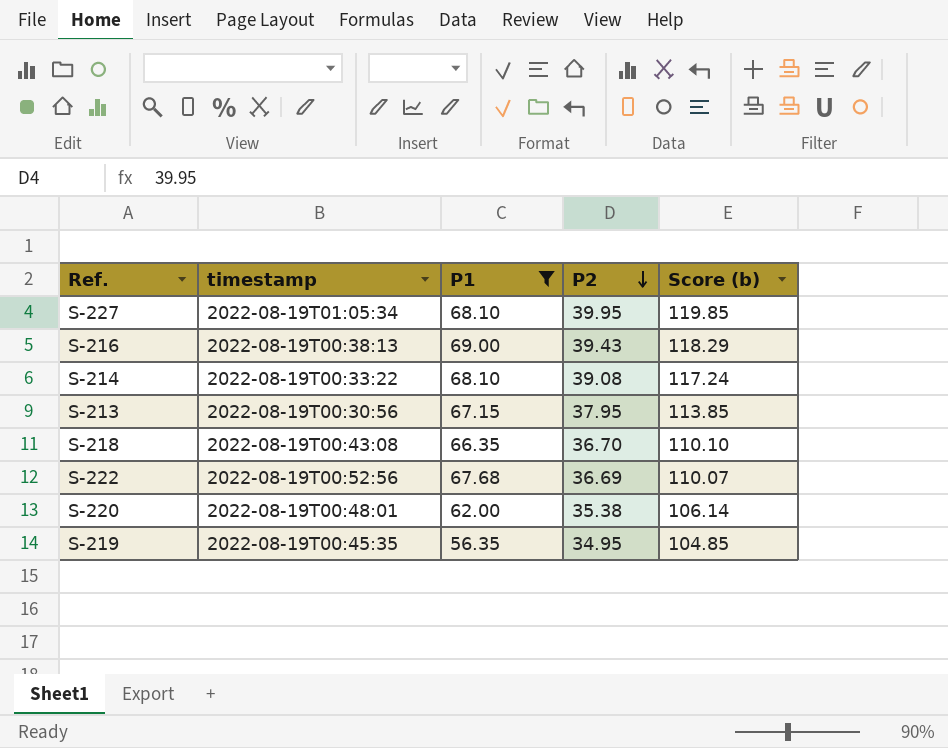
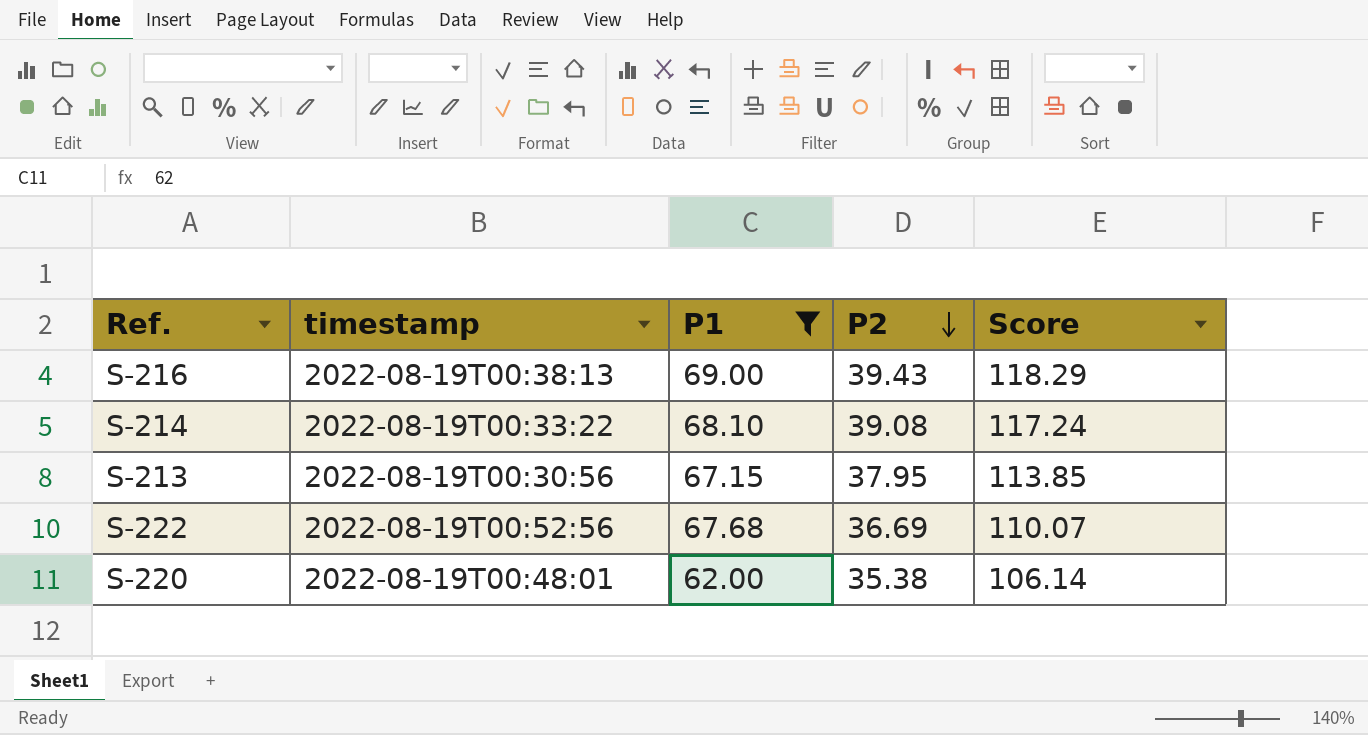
column name: Score (b) -> Score
row S-227: 2022-08-19T01:05:34 | 68.10 | 39.95 | 119.85 -> none
row S-218: 2022-08-19T00:43:08 | 66.35 | 36.70 | 110.10 -> none
row S-219: 2022-08-19T00:45:35 | 56.35 | 34.95 | 104.85 -> none

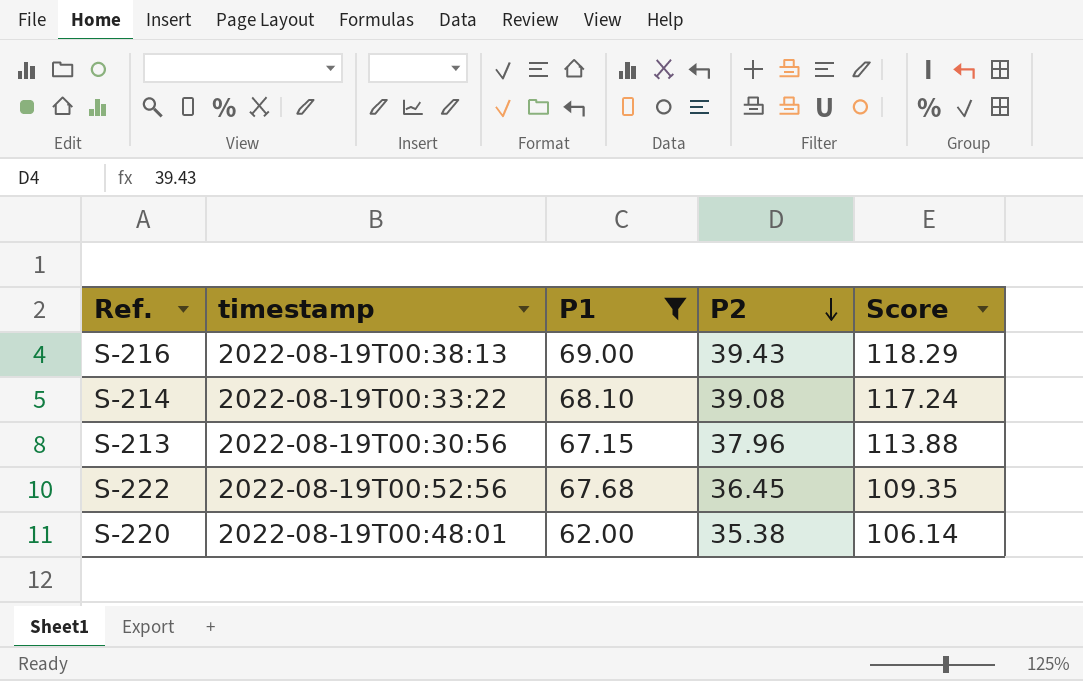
S-213 | P2: 37.95 -> 37.96
S-213 | Score: 113.85 -> 113.88
S-222 | P2: 36.69 -> 36.45
S-222 | Score: 110.07 -> 109.35

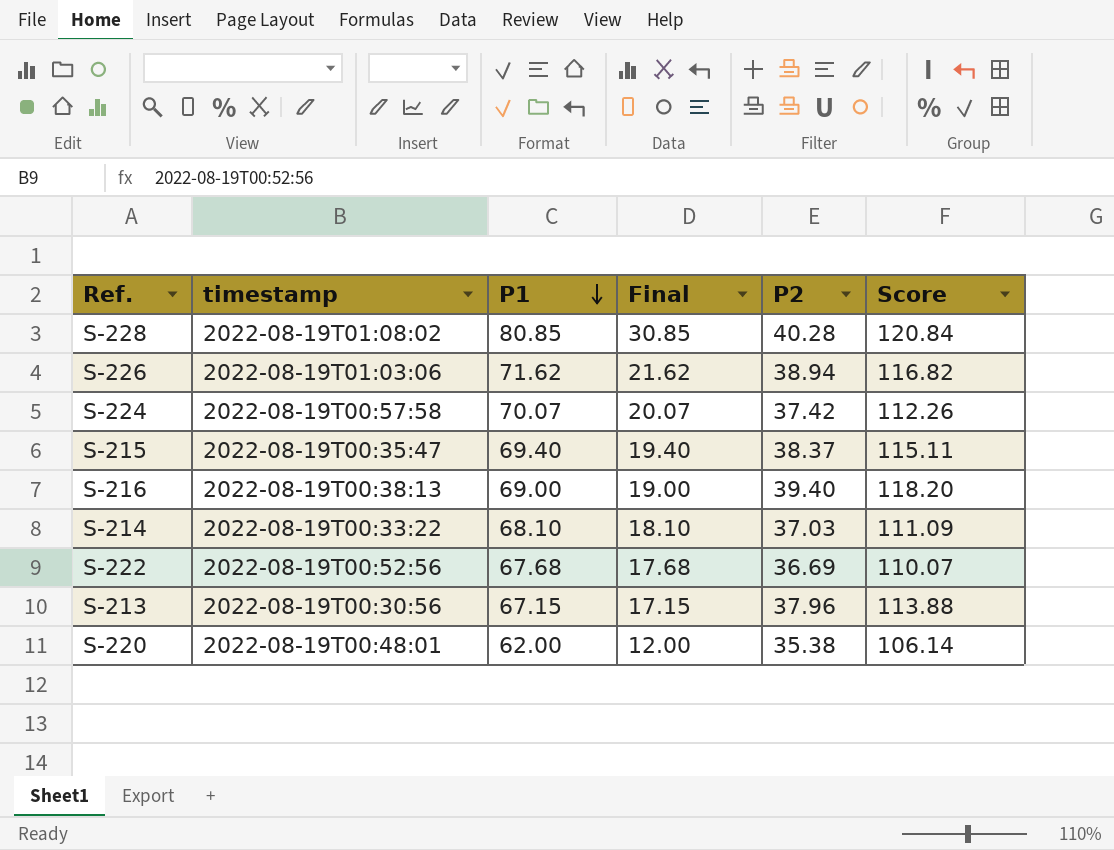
filter: P1 <= 69.00 -> none
row order: P2 descending -> P1 descending
column Final | formula: none -> [P1] - 50
S-216 | P2: 39.43 -> 39.40
S-216 | Score: 118.29 -> 118.20
S-214 | P2: 39.08 -> 37.03
S-214 | Score: 117.24 -> 111.09
S-222 | P2: 36.45 -> 36.69
S-222 | Score: 109.35 -> 110.07

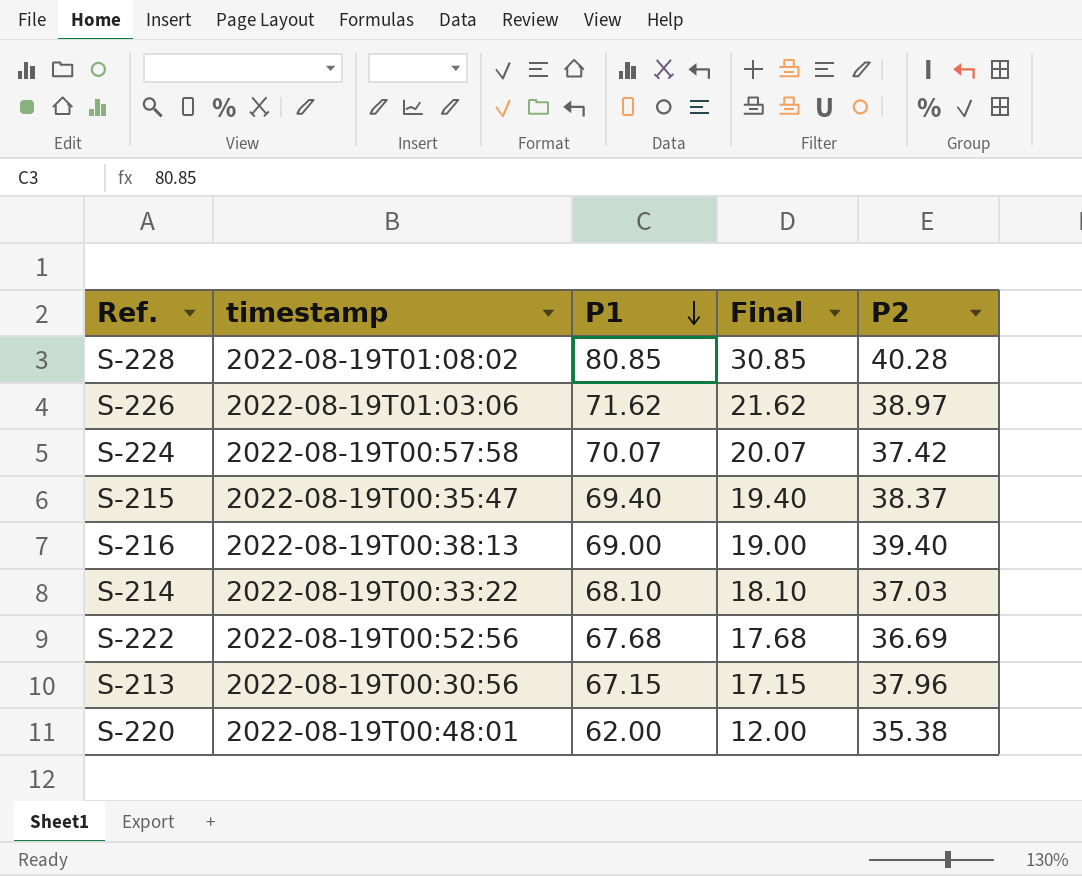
column Score | formula: [P2] * 3 -> none
S-226 | P2: 38.94 -> 38.97

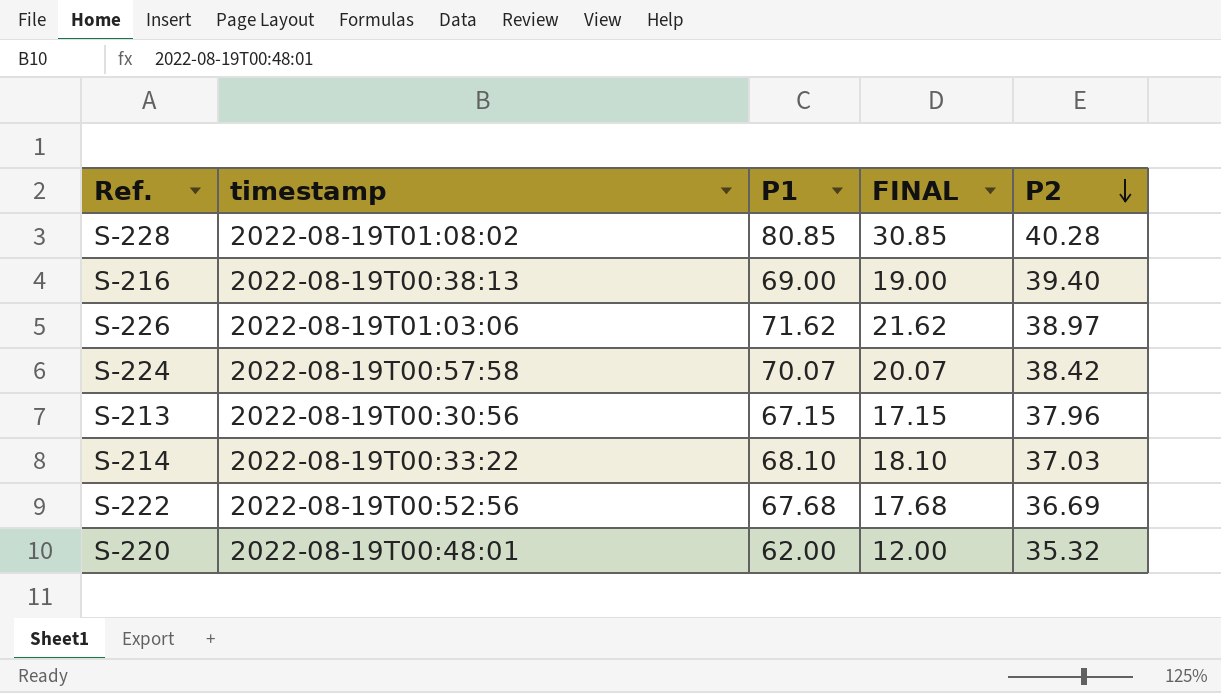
row order: P1 descending -> P2 descending
column name: Final -> FINAL
row S-215: 2022-08-19T00:35:47 | 69.40 | 19.40 | 38.37 -> none
S-224 | P2: 37.42 -> 38.42
S-220 | P2: 35.38 -> 35.32

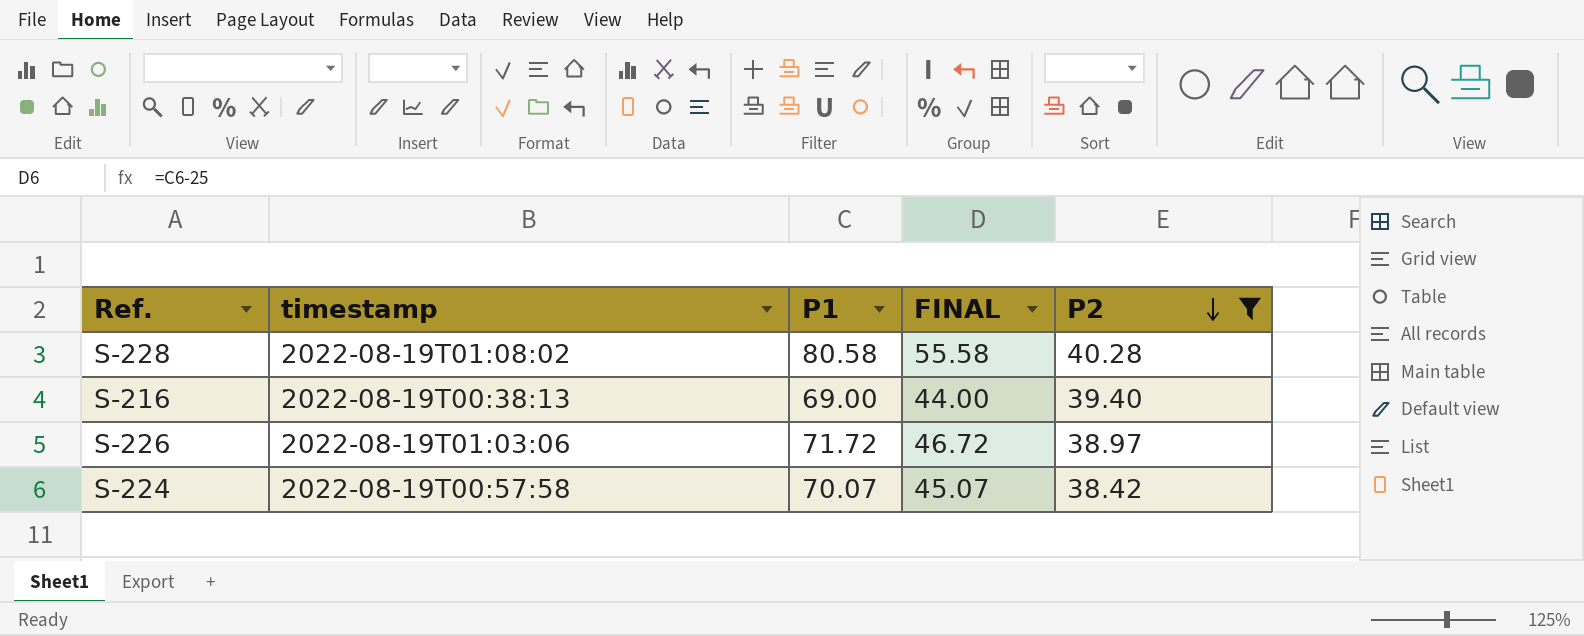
filter: none -> P2 >= 38.42
column FINAL | formula: [P1] - 50 -> [P1] - 25
S-228 | P1: 80.85 -> 80.58
S-226 | P1: 71.62 -> 71.72

